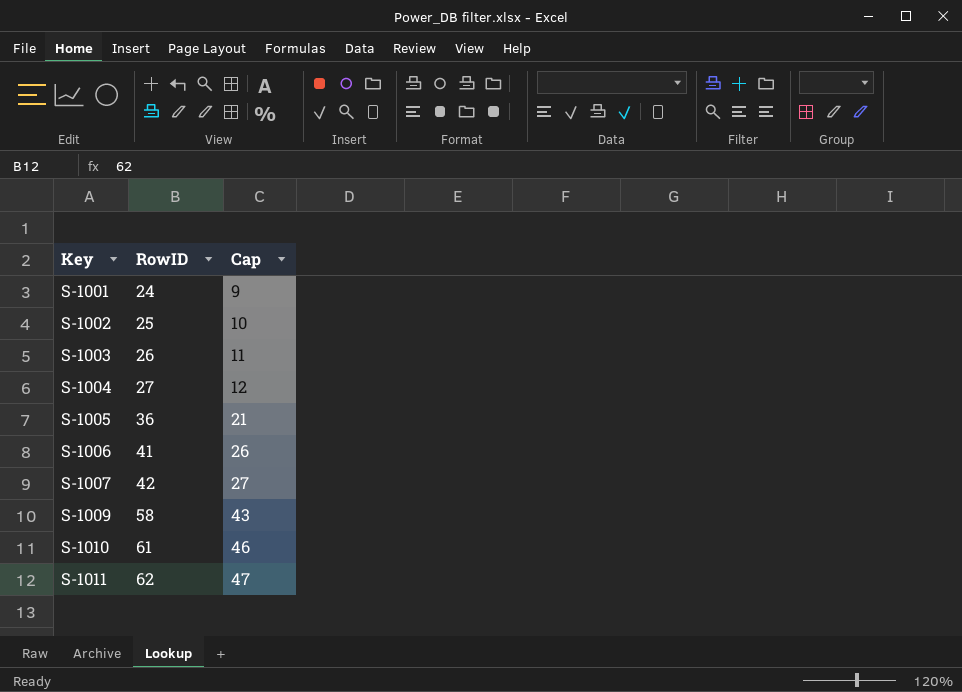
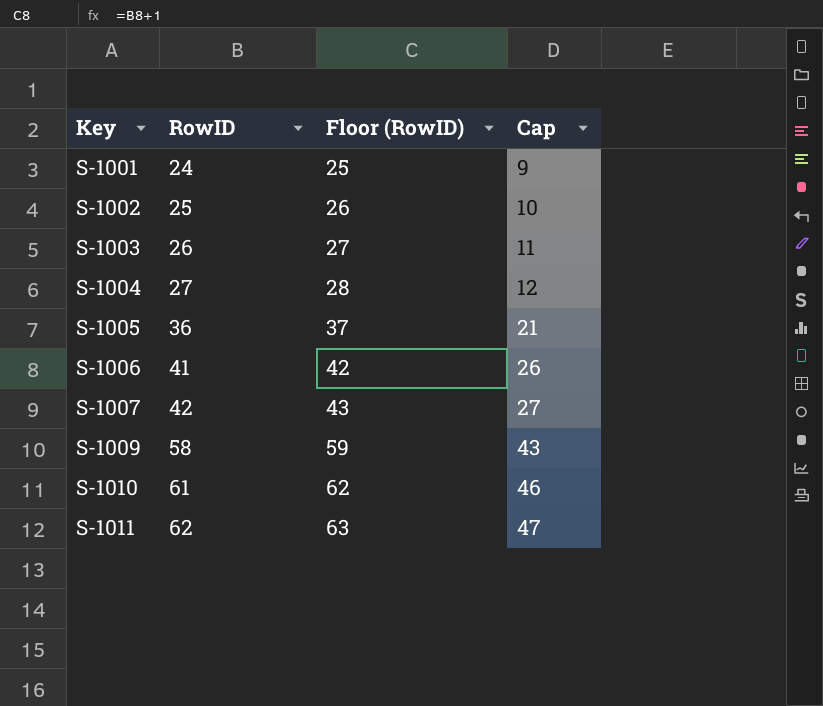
column Floor (RowID) | formula: none -> [RowID] + 1

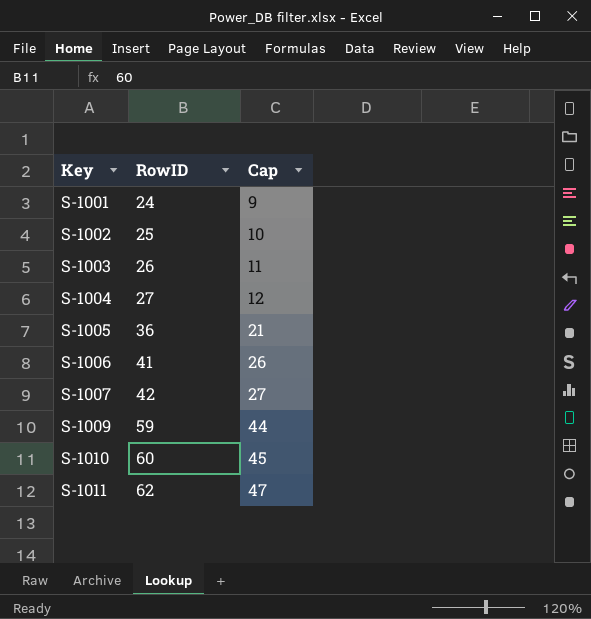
column Floor (RowID) | formula: [RowID] + 1 -> none
S-1009 | RowID: 58 -> 59
S-1009 | Cap: 43 -> 44
S-1010 | RowID: 61 -> 60
S-1010 | Cap: 46 -> 45

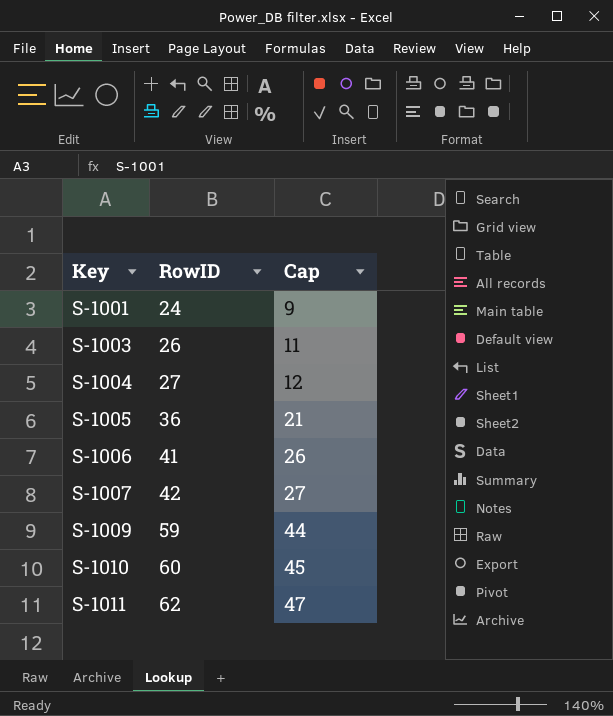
row S-1002: 25 | 10 -> none

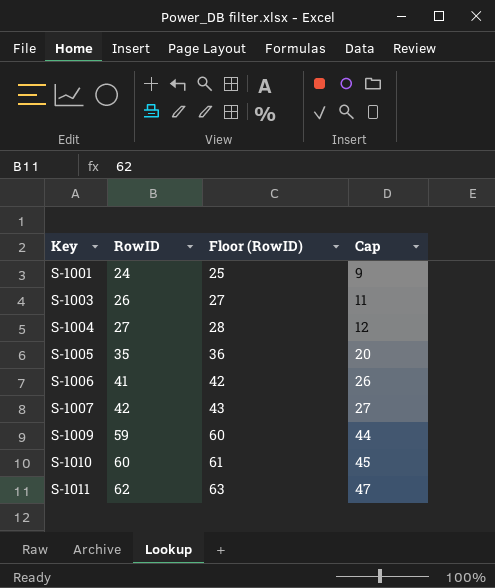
column Floor (RowID) | formula: none -> [RowID] + 1
S-1005 | RowID: 36 -> 35
S-1005 | Cap: 21 -> 20

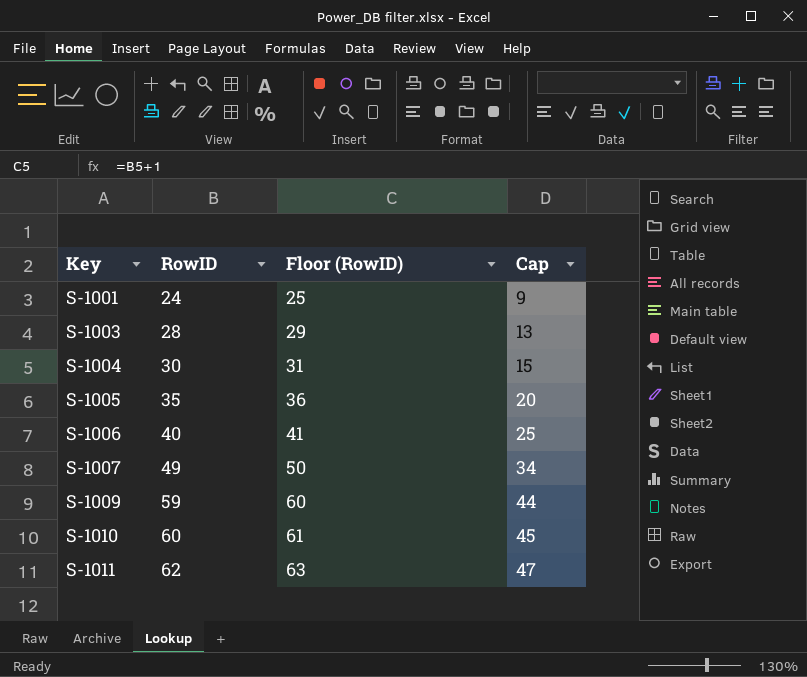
S-1003 | RowID: 26 -> 28
S-1003 | Floor (RowID): 27 -> 29
S-1003 | Cap: 11 -> 13
S-1004 | RowID: 27 -> 30
S-1004 | Floor (RowID): 28 -> 31
S-1004 | Cap: 12 -> 15
S-1006 | RowID: 41 -> 40
S-1006 | Floor (RowID): 42 -> 41
S-1006 | Cap: 26 -> 25
S-1007 | RowID: 42 -> 49
S-1007 | Floor (RowID): 43 -> 50
S-1007 | Cap: 27 -> 34

